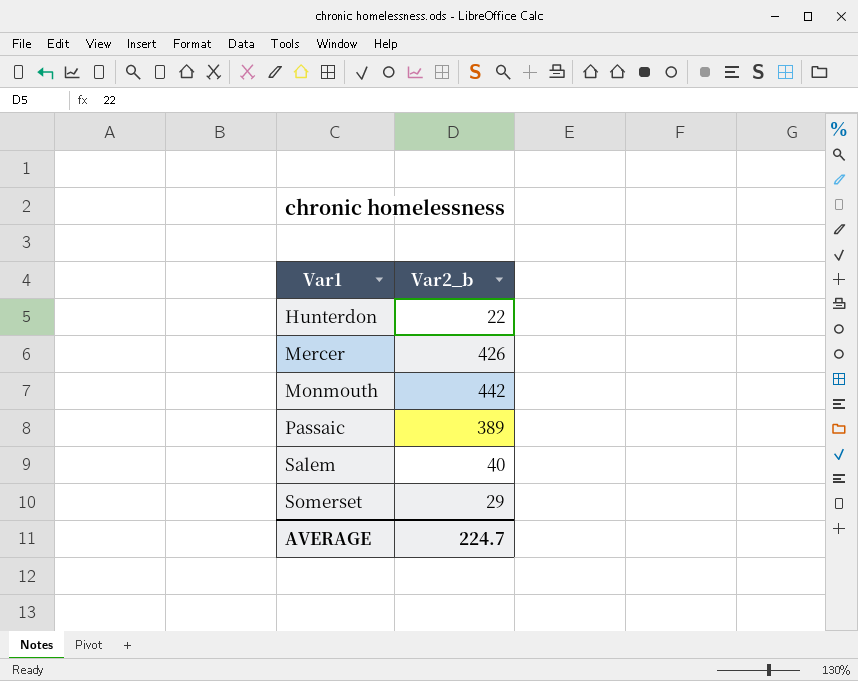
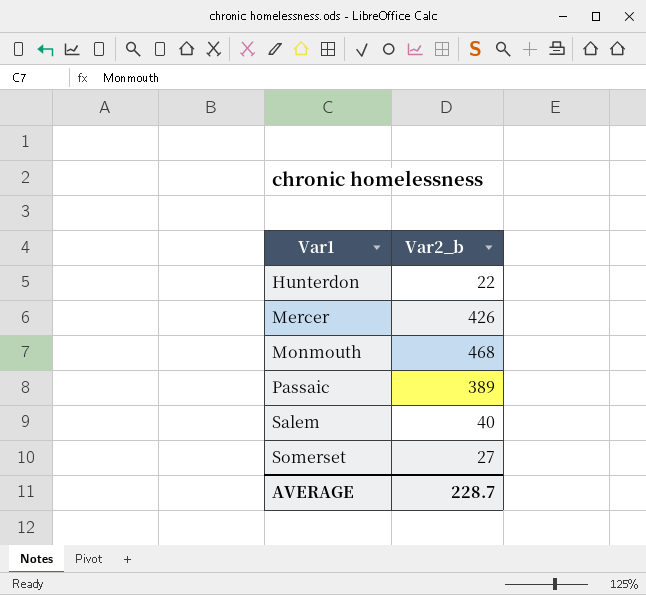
Monmouth | Var2_b: 442 -> 468
Somerset | Var2_b: 29 -> 27
AVERAGE | Var2_b: 224.7 -> 228.7

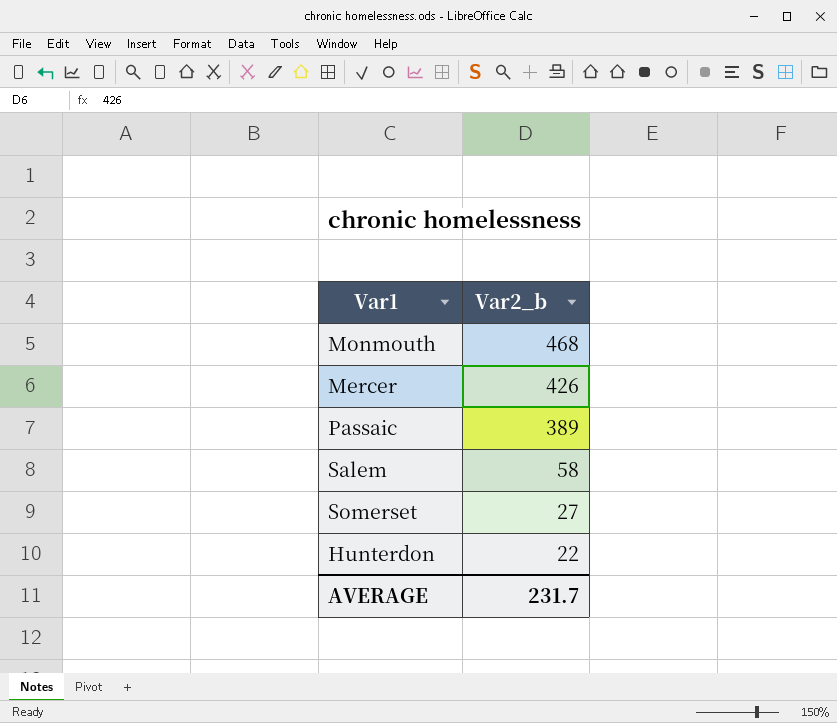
row order: Var1 ascending -> Var2_b descending
Salem | Var2_b: 40 -> 58
AVERAGE | Var2_b: 228.7 -> 231.7

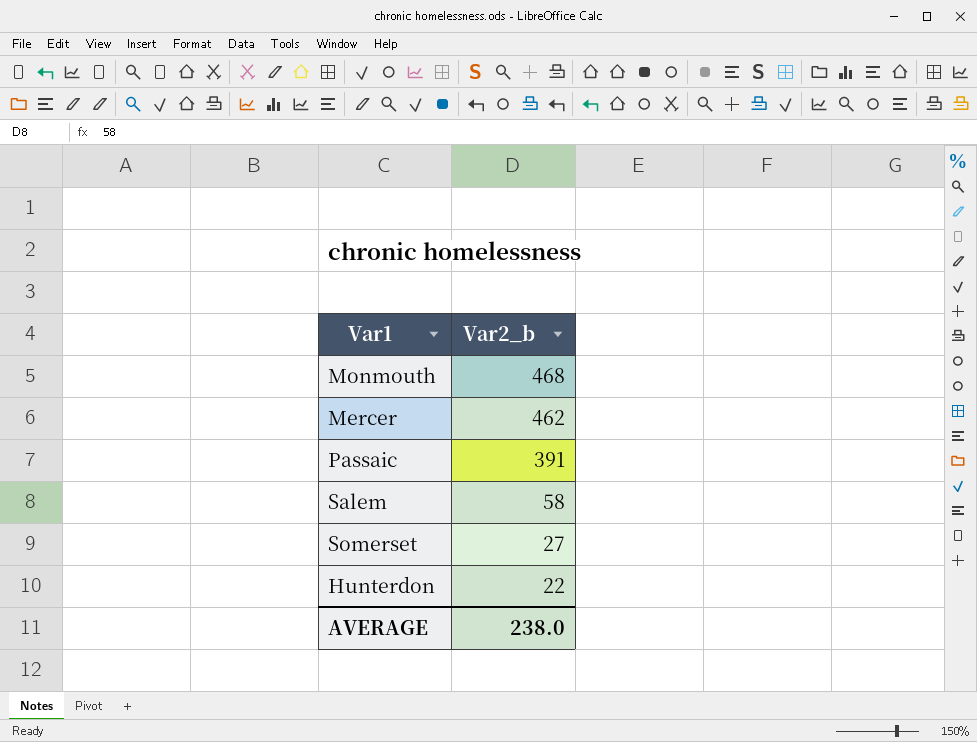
Mercer | Var2_b: 426 -> 462
Passaic | Var2_b: 389 -> 391
AVERAGE | Var2_b: 231.7 -> 238.0

